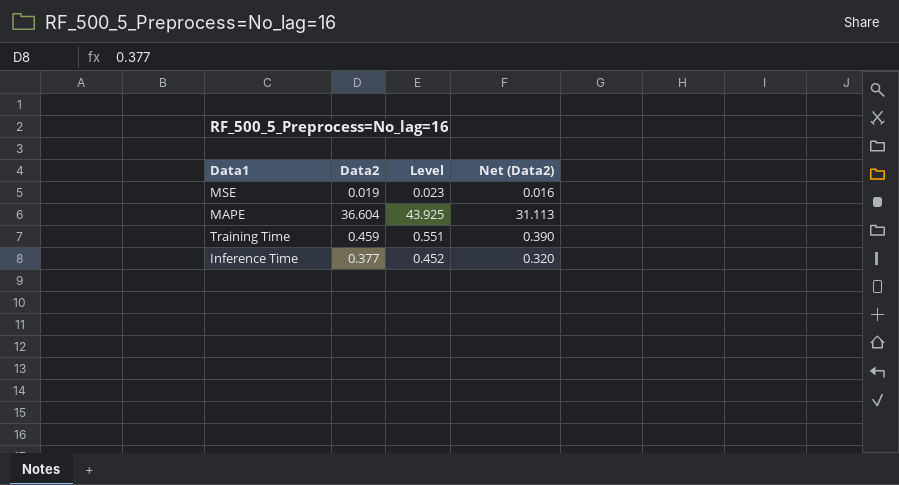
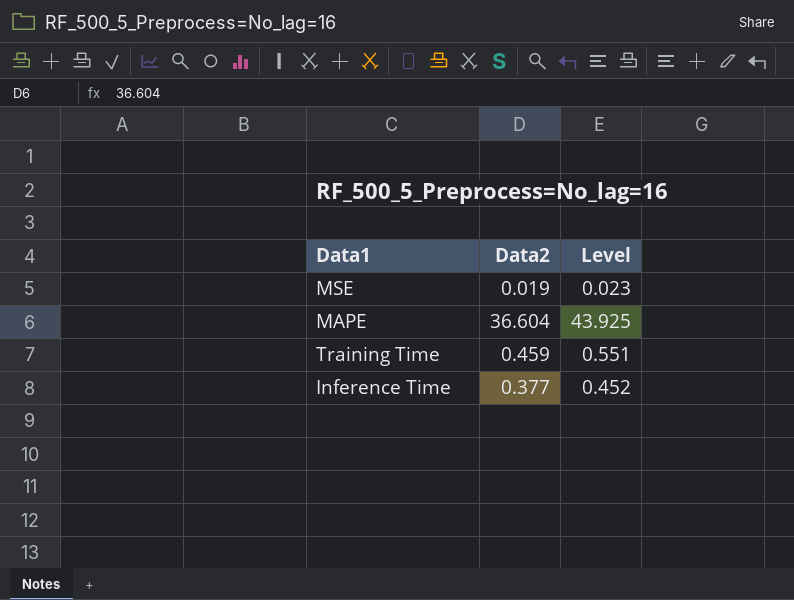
column Net (Data2) | formula: [Data2] * 0.85 -> none

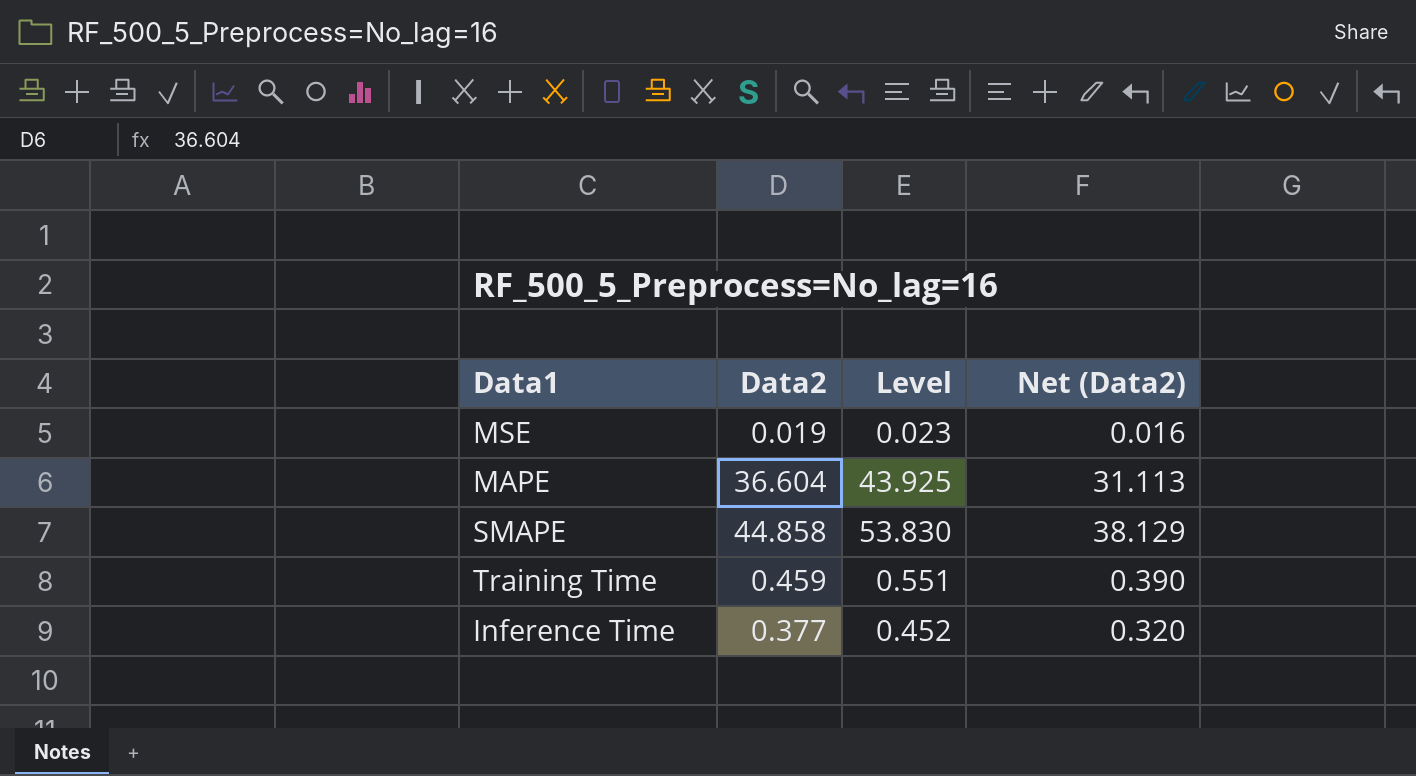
column Net (Data2) | formula: none -> [Data2] * 0.85
row SMAPE: none -> 44.858 | 53.830 | 38.129

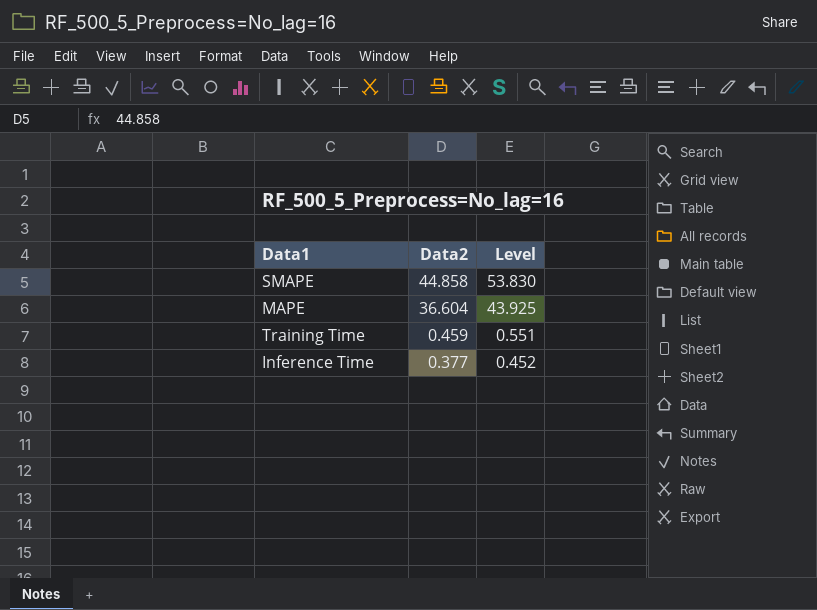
row order: none -> Data2 descending
column Net (Data2) | formula: [Data2] * 0.85 -> none
row MSE: 0.019 | 0.023 | 0.016 -> none

